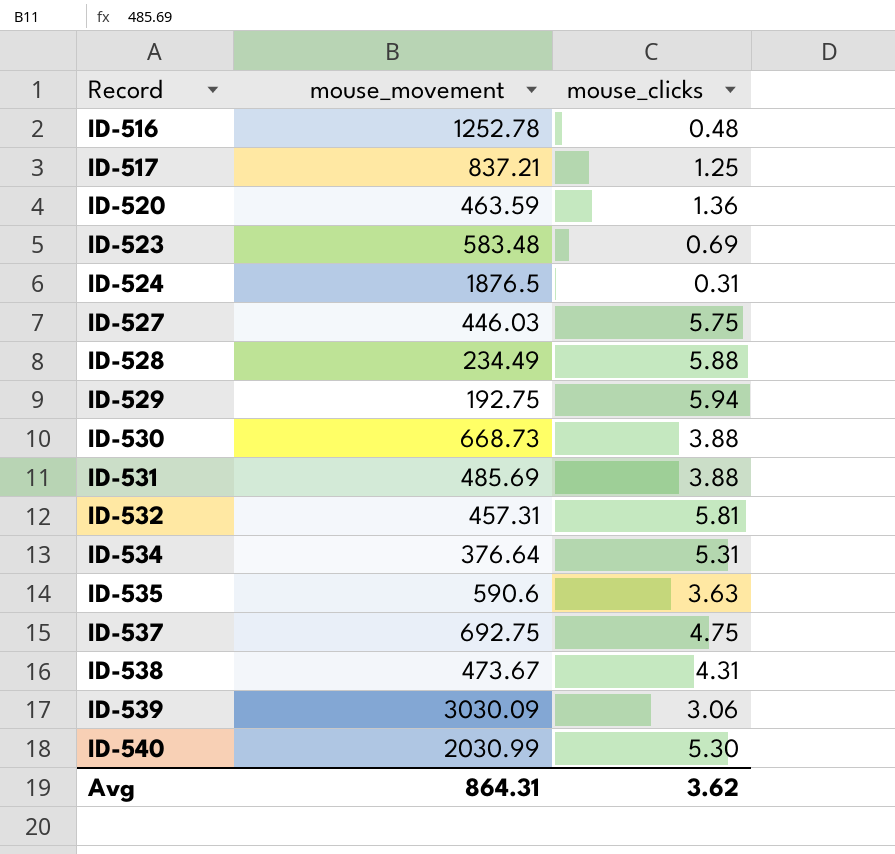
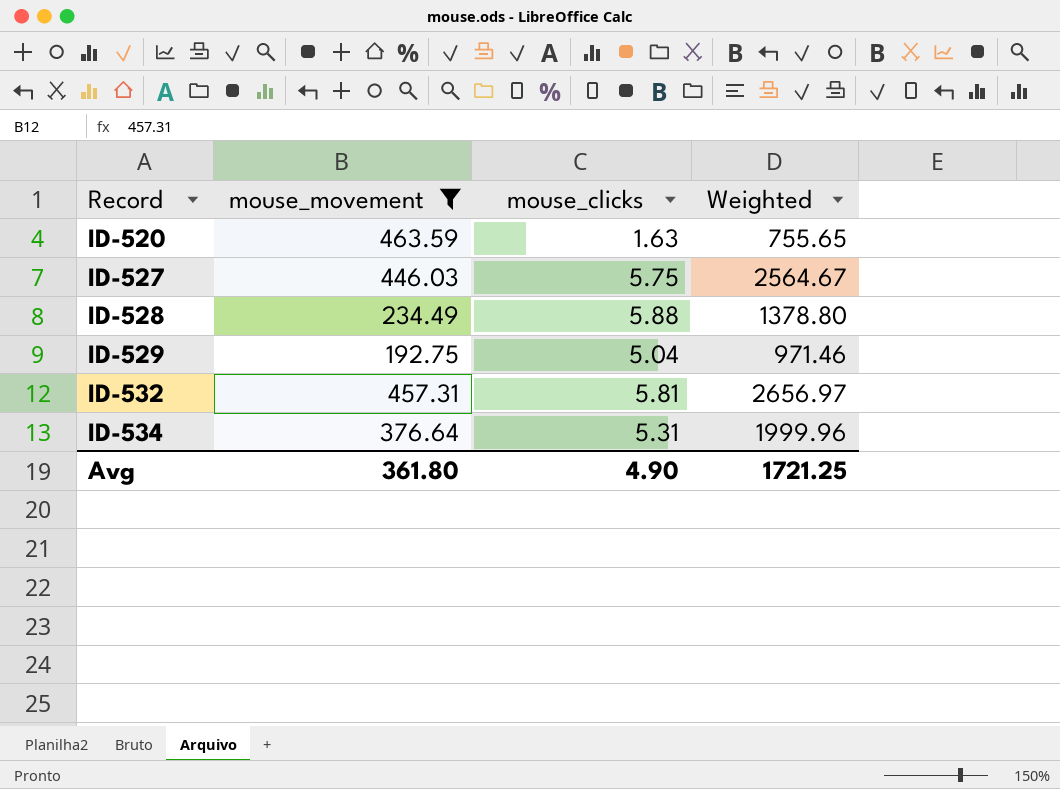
filter: none -> mouse_movement <= 463.59
column Weighted | formula: none -> [mouse_movement] * [mouse_clicks]
ID-520 | mouse_clicks: 1.36 -> 1.63
ID-529 | mouse_clicks: 5.94 -> 5.04
Avg | mouse_movement: 864.31 -> 361.80
Avg | mouse_clicks: 3.62 -> 4.90

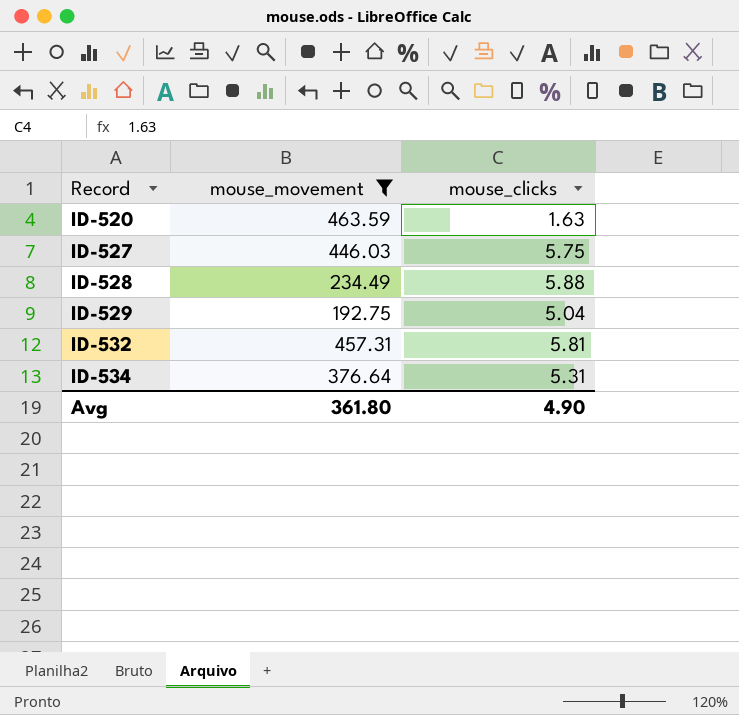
column Weighted | formula: [mouse_movement] * [mouse_clicks] -> none

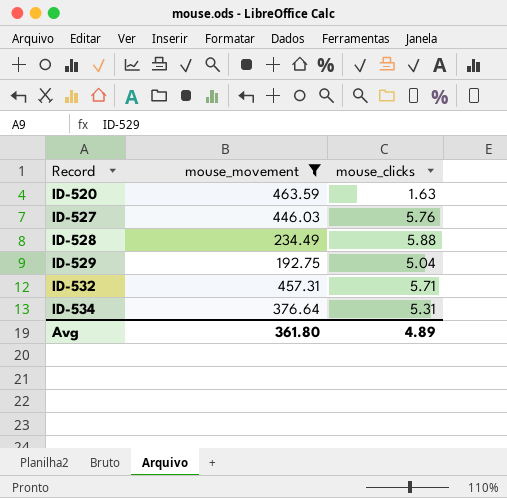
ID-527 | mouse_clicks: 5.75 -> 5.76
ID-532 | mouse_clicks: 5.81 -> 5.71
Avg | mouse_clicks: 4.90 -> 4.89

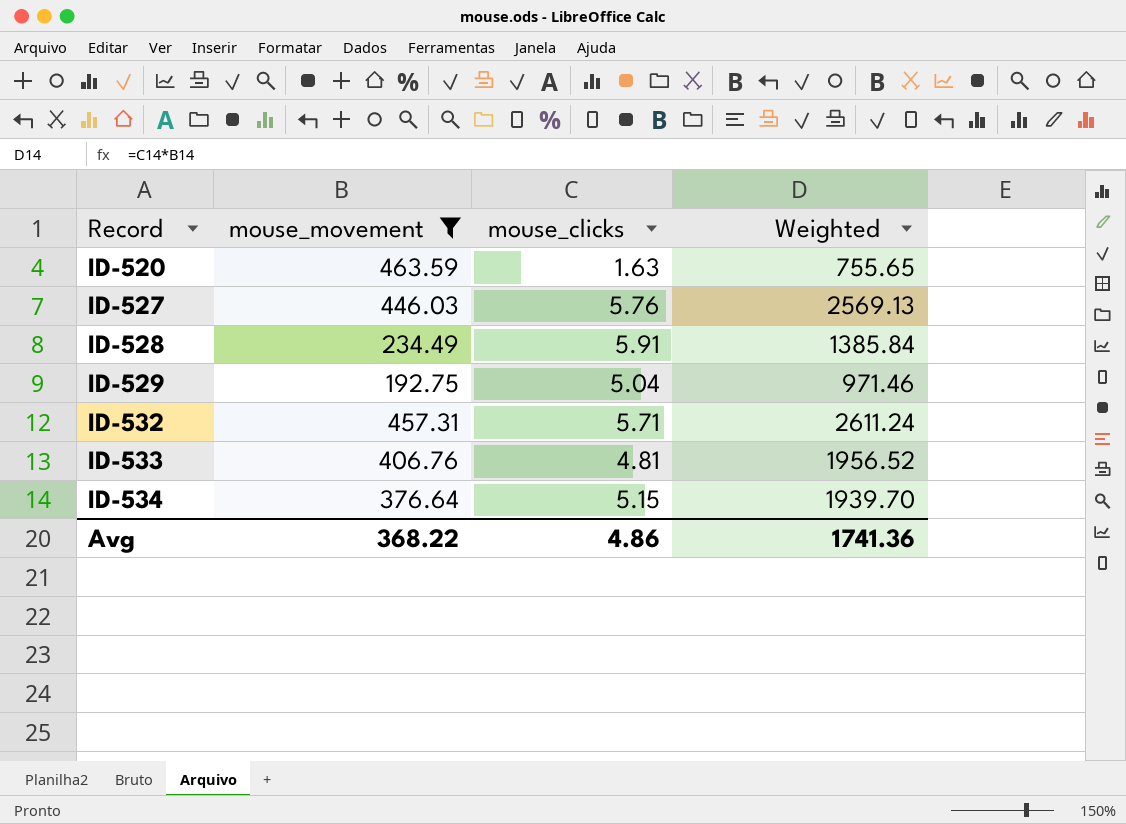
column Weighted | formula: none -> [mouse_movement] * [mouse_clicks]
ID-528 | mouse_clicks: 5.88 -> 5.91
row ID-533: none -> 406.76 | 4.81 | 1956.52
ID-534 | mouse_clicks: 5.31 -> 5.15
Avg | mouse_movement: 361.80 -> 368.22
Avg | mouse_clicks: 4.89 -> 4.86

